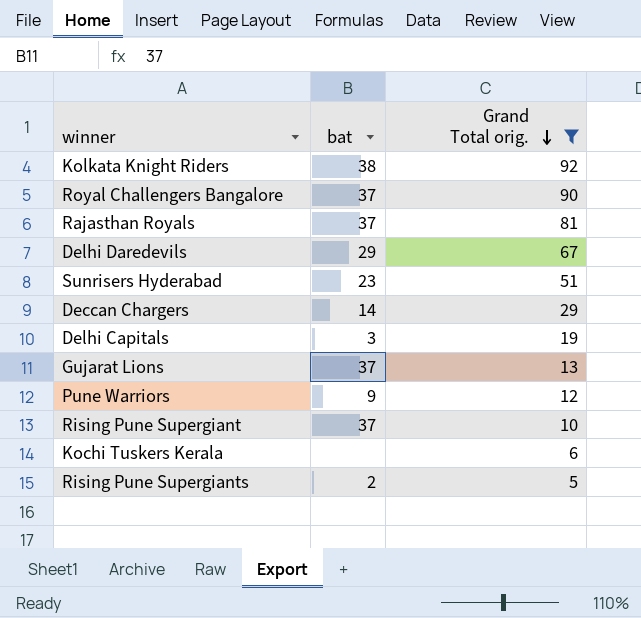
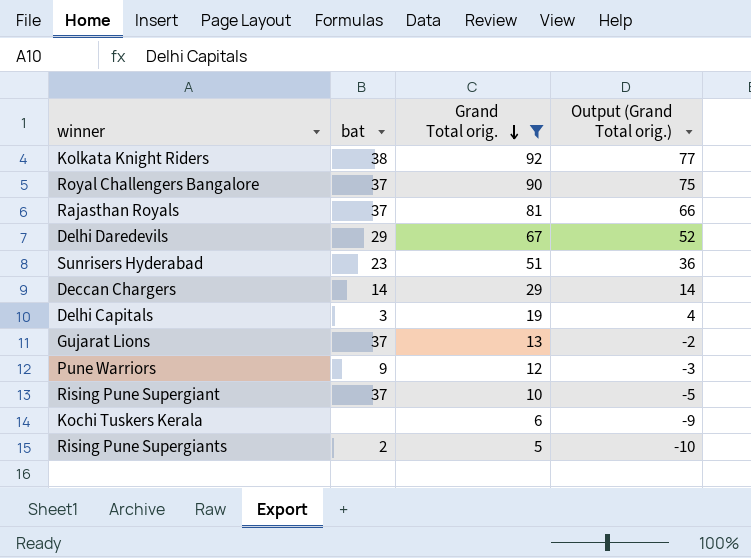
column Output (Grand Total orig.) | formula: none -> [Grand Total orig.] - 15

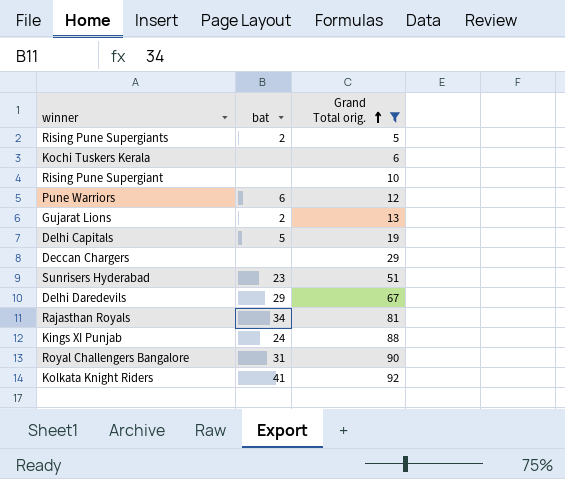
row order: Grand Total orig. descending -> Grand Total orig. ascending
column Output (Grand Total orig.) | formula: [Grand Total orig.] - 15 -> none
Rising Pune Supergiant | bat: 37 -> none
Pune Warriors | bat: 9 -> 6
Gujarat Lions | bat: 37 -> 2
Delhi Capitals | bat: 3 -> 5
Deccan Chargers | bat: 14 -> none
Rajasthan Royals | bat: 37 -> 34
row Kings XI Punjab: none -> 24 | 88
Royal Challengers Bangalore | bat: 37 -> 31
Kolkata Knight Riders | bat: 38 -> 41

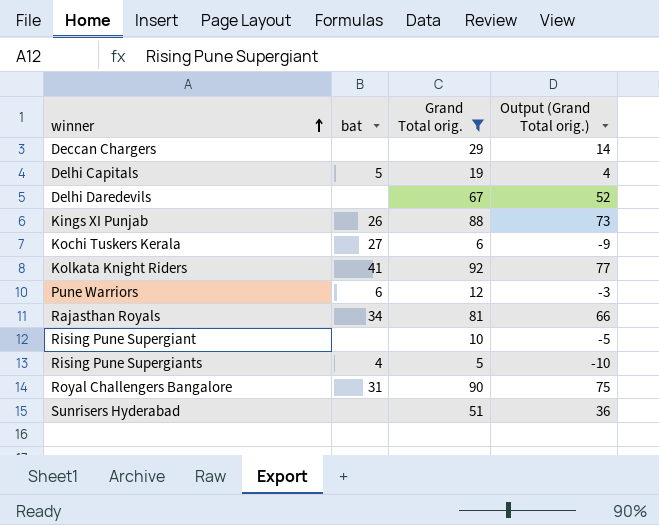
row order: Grand Total orig. ascending -> winner ascending
column Output (Grand Total orig.) | formula: none -> [Grand Total orig.] - 15
row Gujarat Lions: 2 | 13 -> none
Delhi Daredevils | bat: 29 -> none
Kings XI Punjab | bat: 24 -> 26
Kochi Tuskers Kerala | bat: none -> 27
Rising Pune Supergiants | bat: 2 -> 4
Sunrisers Hyderabad | bat: 23 -> none

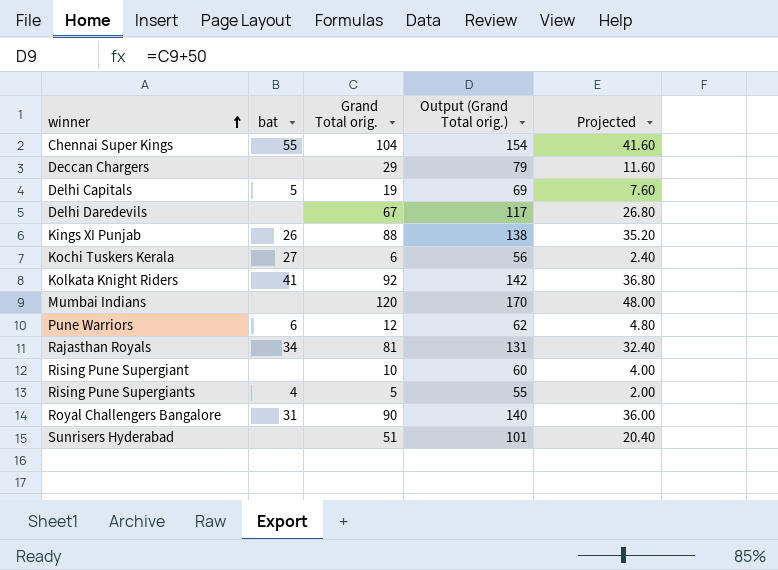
filter: Grand Total orig. <= 92 -> none
column Output (Grand Total orig.) | formula: [Grand Total orig.] - 15 -> [Grand Total orig.] + 50
column Projected | formula: none -> [Grand Total orig.] * 0.4

